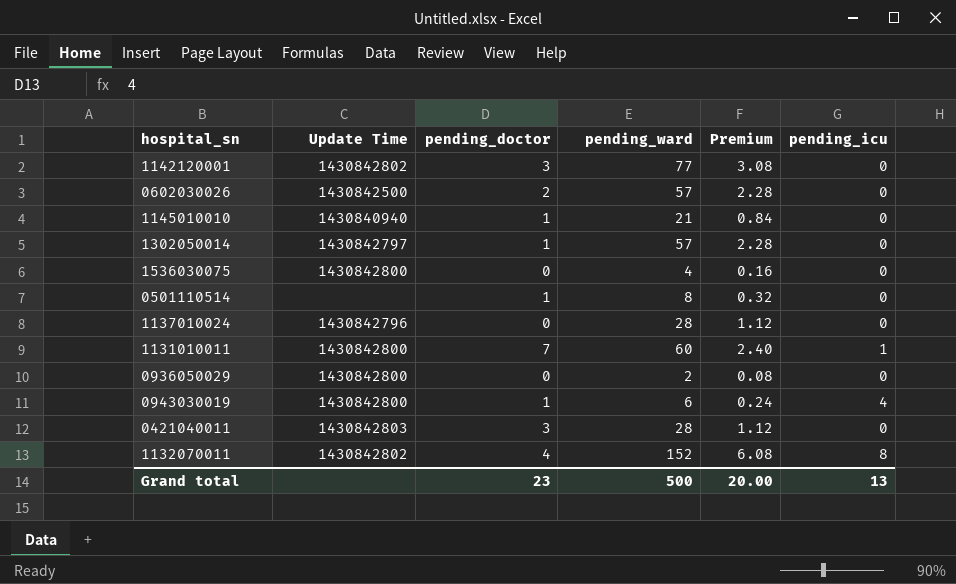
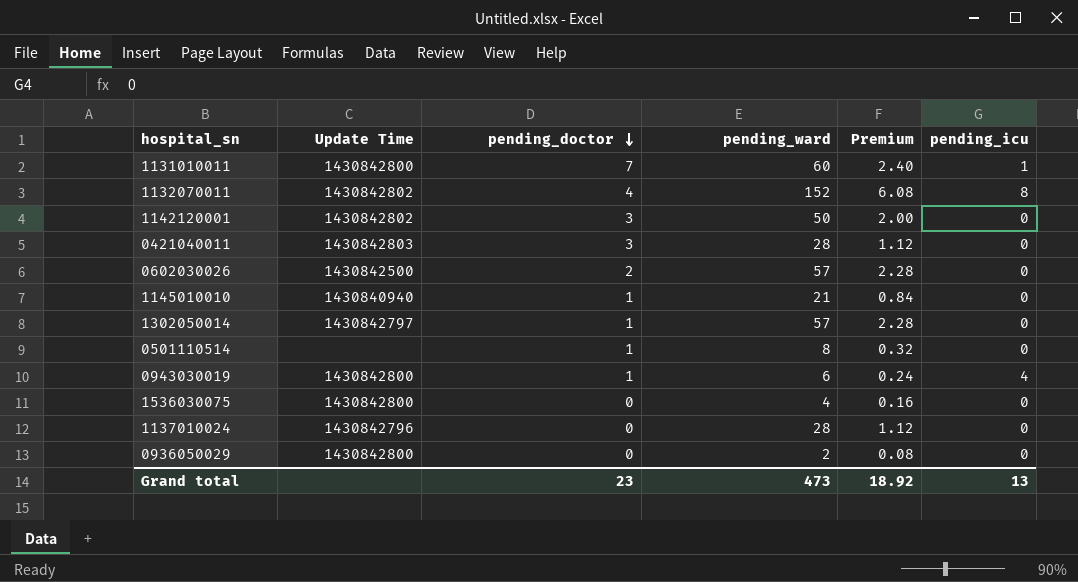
row order: none -> pending_doctor descending
1142120001 | pending_ward: 77 -> 50
1142120001 | Premium: 3.08 -> 2.00
Grand total | pending_ward: 500 -> 473
Grand total | Premium: 20.00 -> 18.92

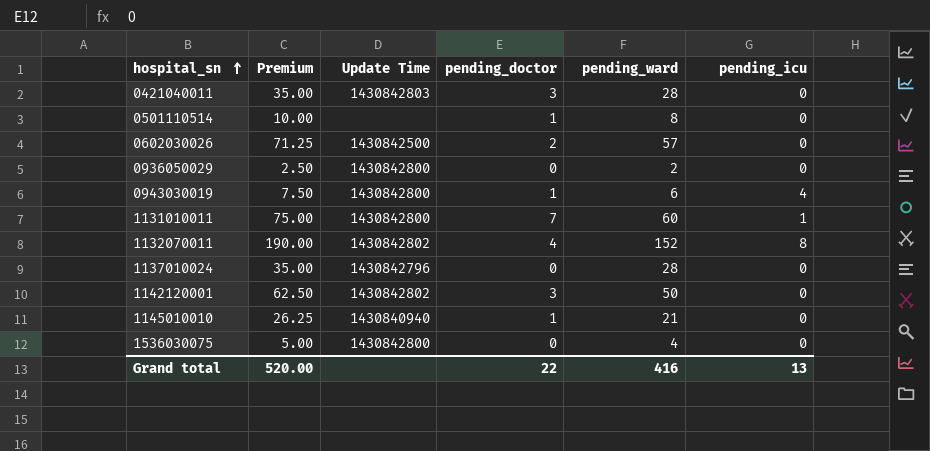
row order: pending_doctor descending -> hospital_sn ascending
column Premium | formula: [pending_ward] * 0.04 -> [pending_ward] * 1.25
column Premium | position: 5 -> 2
row 1302050014: 1430842797 | 1 | 57 | 2.28 | 0 -> none
Grand total | Premium: 18.92 -> 520.00
Grand total | pending_doctor: 23 -> 22
Grand total | pending_ward: 473 -> 416

